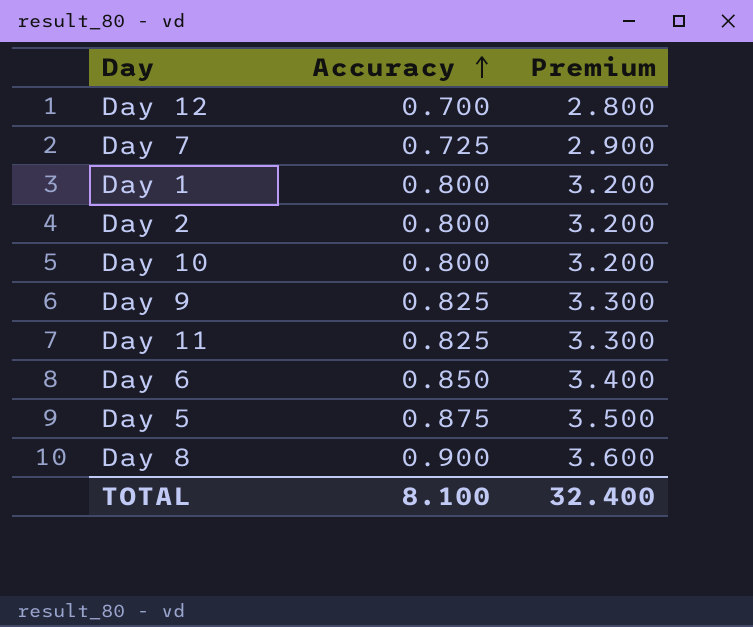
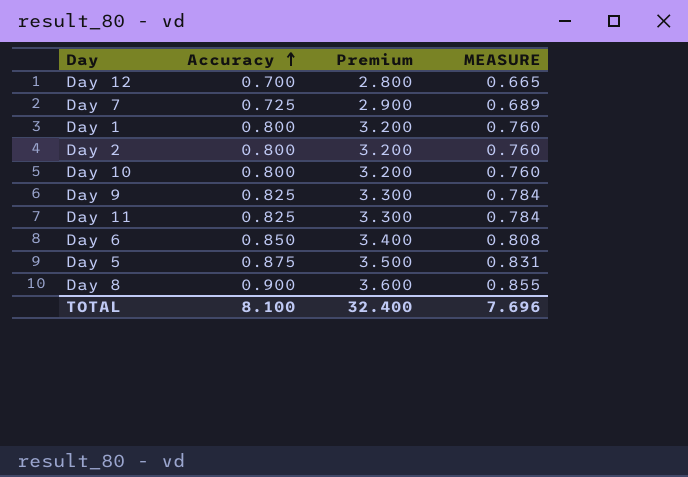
column MEASURE | formula: none -> [Accuracy] * 0.95

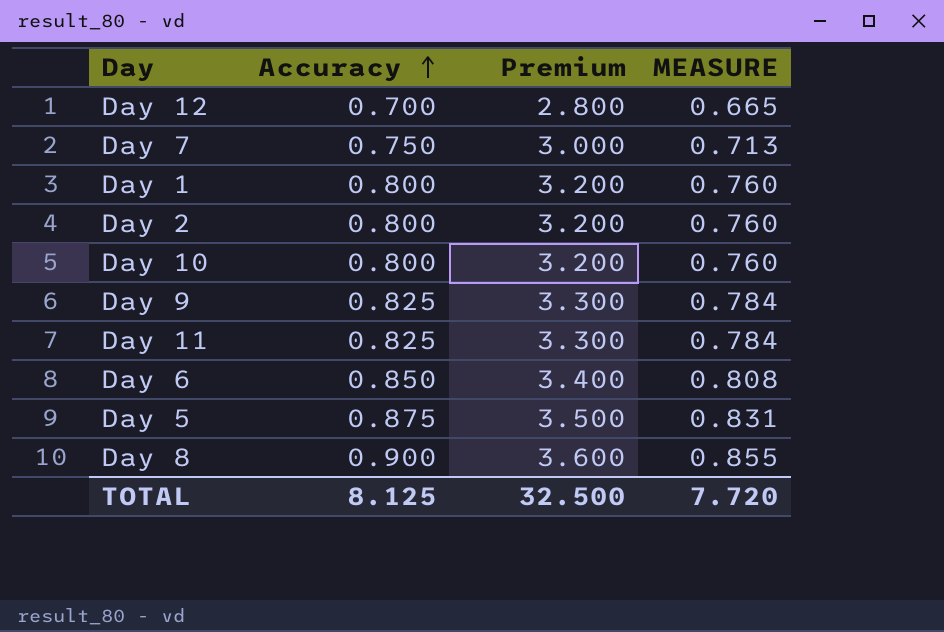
Day 7 | Accuracy: 0.725 -> 0.750
Day 7 | Premium: 2.900 -> 3.000
Day 7 | MEASURE: 0.689 -> 0.713
TOTAL | Accuracy: 8.100 -> 8.125
TOTAL | Premium: 32.400 -> 32.500
TOTAL | MEASURE: 7.696 -> 7.720

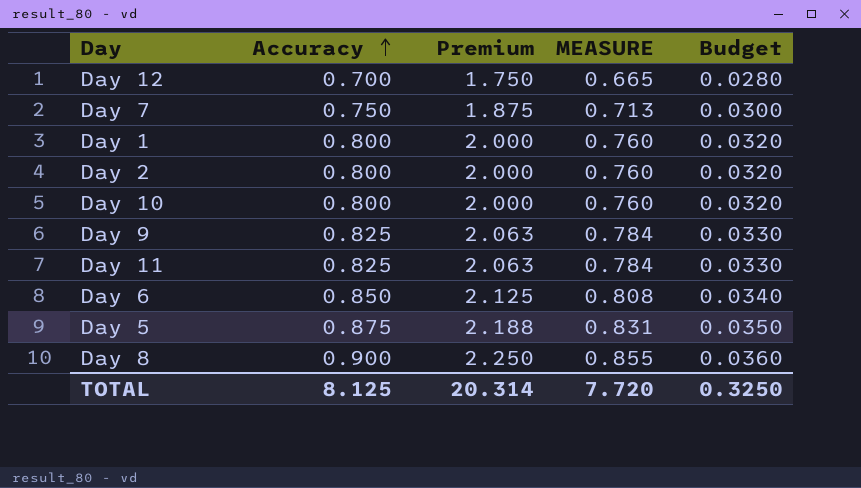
column Premium | formula: [Accuracy] * 4 -> [Accuracy] * 2.5
column Budget | formula: none -> [Accuracy] * 0.04
TOTAL | Premium: 32.500 -> 20.314

